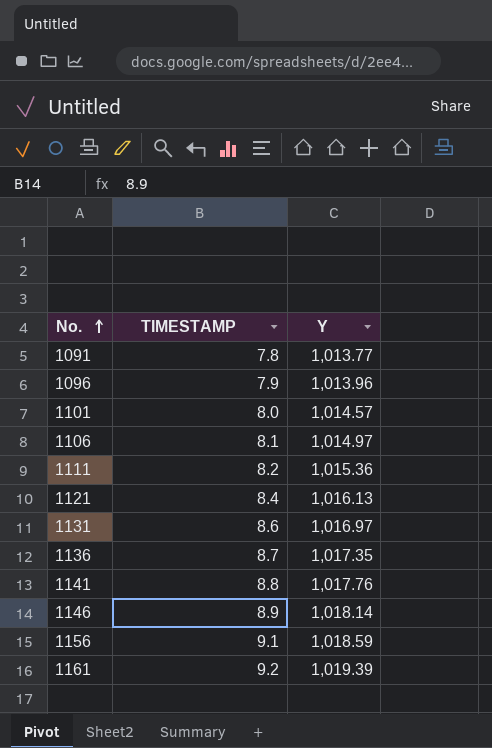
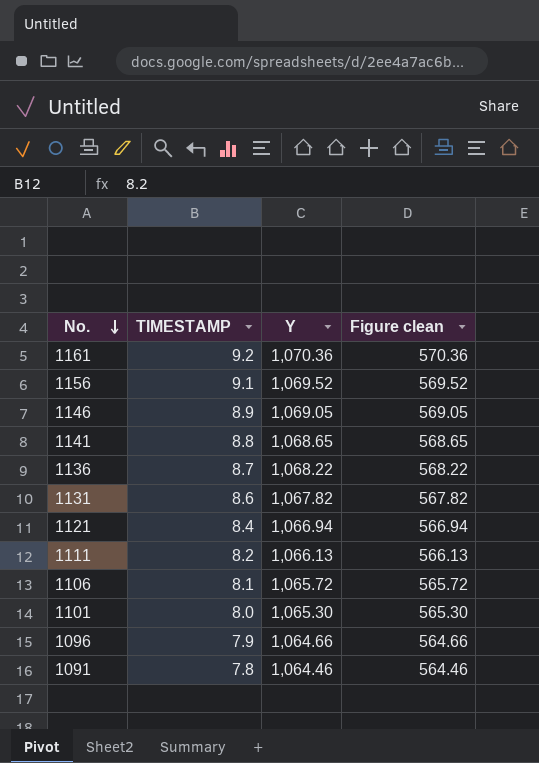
row order: No. ascending -> No. descending
column Figure clean | formula: none -> [Y] - 500
1161 | Y: 1,019.39 -> 1,070.36
1156 | Y: 1,018.59 -> 1,069.52
1146 | Y: 1,018.14 -> 1,069.05
1141 | Y: 1,017.76 -> 1,068.65
1136 | Y: 1,017.35 -> 1,068.22
1131 | Y: 1,016.97 -> 1,067.82
1121 | Y: 1,016.13 -> 1,066.94
1111 | Y: 1,015.36 -> 1,066.13
1106 | Y: 1,014.97 -> 1,065.72
1101 | Y: 1,014.57 -> 1,065.30
1096 | Y: 1,013.96 -> 1,064.66
1091 | Y: 1,013.77 -> 1,064.46

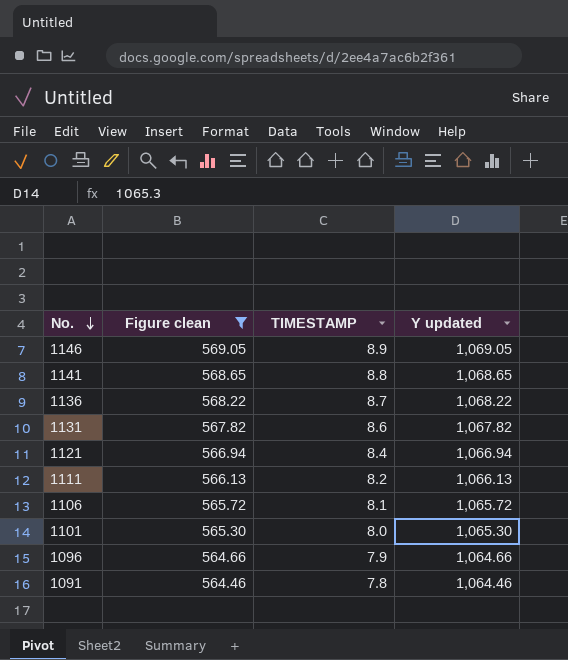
filter: none -> Figure clean <= 569.05
column Figure clean | position: 4 -> 2
column name: Y -> Y updated

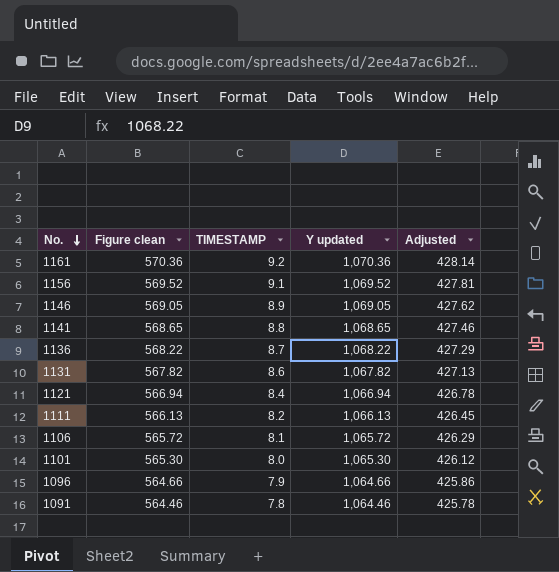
filter: Figure clean <= 569.05 -> none
column Adjusted | formula: none -> [Y updated] * 0.4

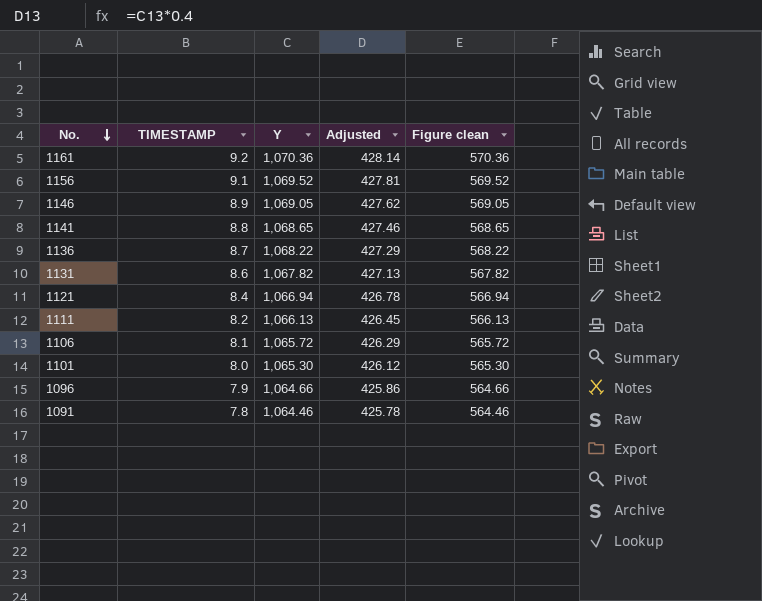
column name: Y updated -> Y
column Figure clean | position: 2 -> 5

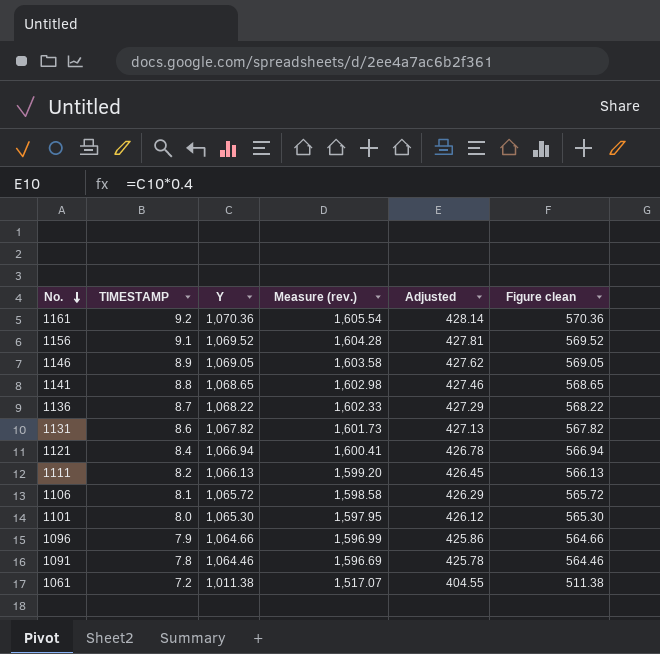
column Measure (rev.) | formula: none -> [Y] * 1.5
row 1061: none -> 7.2 | 1,011.38 | 1,517.07 | 404.55 | 511.38

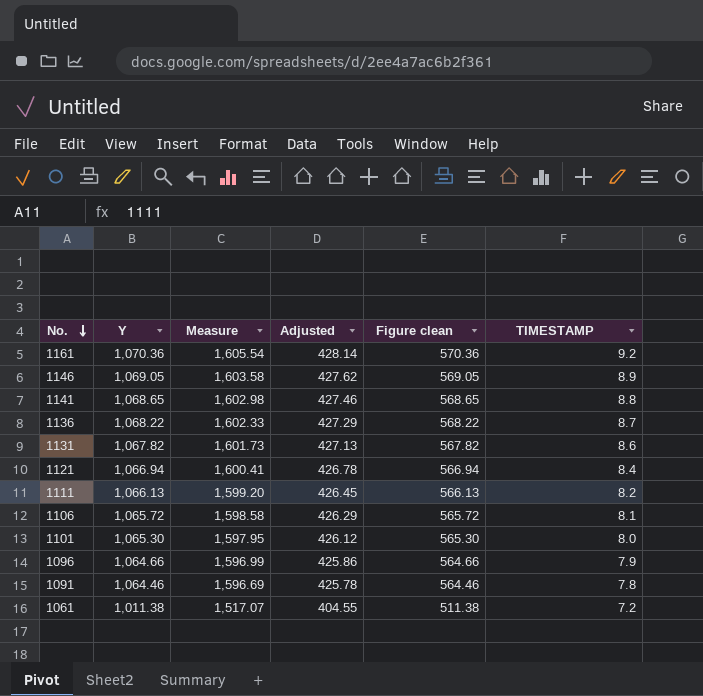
column name: Measure (rev.) -> Measure
column TIMESTAMP | position: 2 -> 6
row 1156: 9.1 | 1,069.52 | 1,604.28 | 427.81 | 569.52 -> none

